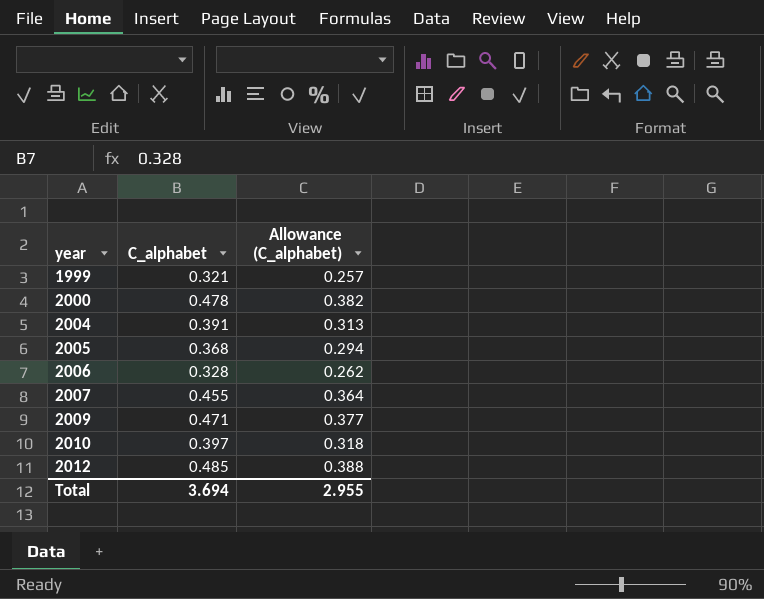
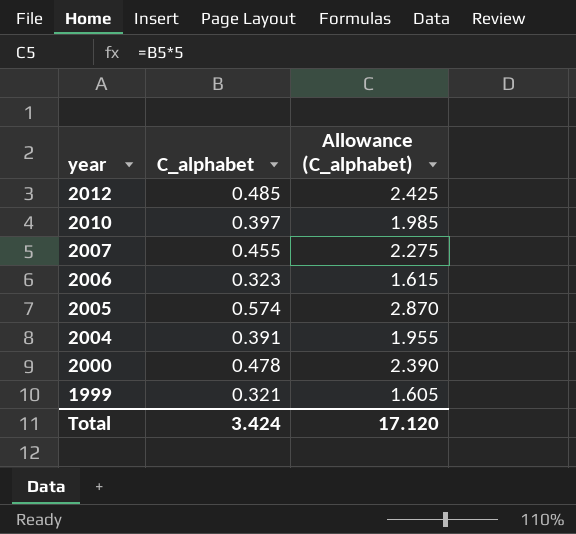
row order: year ascending -> year descending
column Allowance (C_alphabet) | formula: [C_alphabet] * 0.8 -> [C_alphabet] * 5
row 2009: 0.471 | 0.377 -> none
2006 | C_alphabet: 0.328 -> 0.323
2005 | C_alphabet: 0.368 -> 0.574
Total | C_alphabet: 3.694 -> 3.424
Total | Allowance (C_alphabet): 2.955 -> 17.120

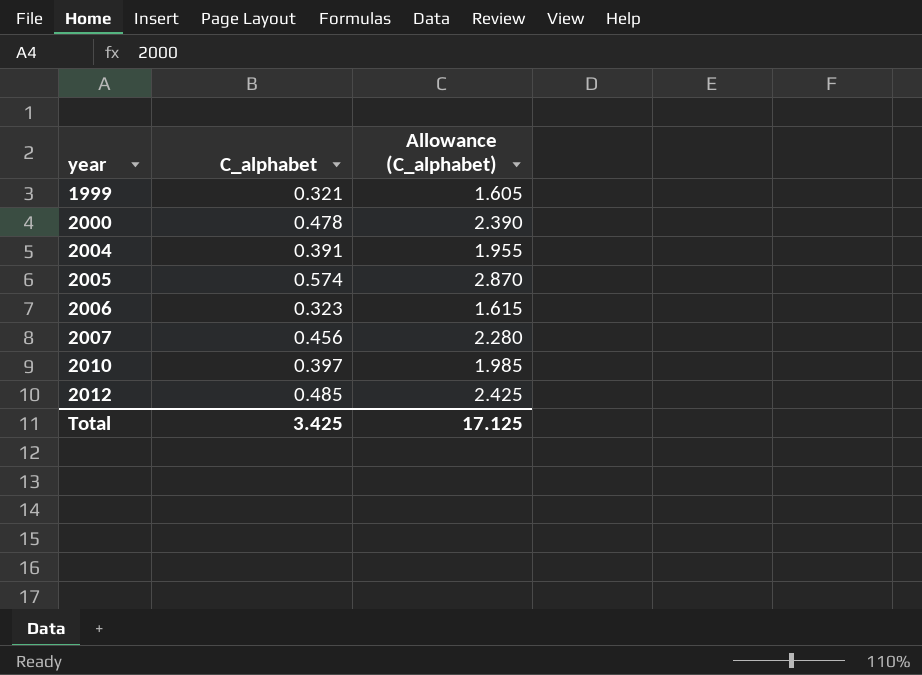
row order: year descending -> year ascending
2007 | C_alphabet: 0.455 -> 0.456
2007 | Allowance (C_alphabet): 2.275 -> 2.280
Total | C_alphabet: 3.424 -> 3.425
Total | Allowance (C_alphabet): 17.120 -> 17.125

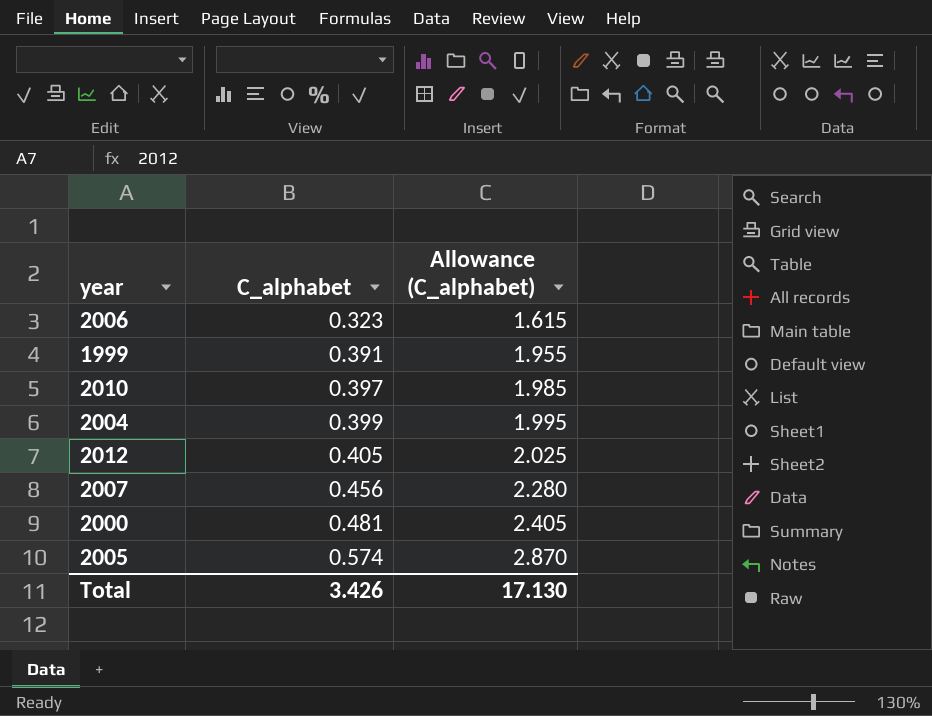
row order: year ascending -> C_alphabet ascending
1999 | C_alphabet: 0.321 -> 0.391
1999 | Allowance (C_alphabet): 1.605 -> 1.955
2004 | C_alphabet: 0.391 -> 0.399
2004 | Allowance (C_alphabet): 1.955 -> 1.995
2012 | C_alphabet: 0.485 -> 0.405
2012 | Allowance (C_alphabet): 2.425 -> 2.025
2000 | C_alphabet: 0.478 -> 0.481
2000 | Allowance (C_alphabet): 2.390 -> 2.405
Total | C_alphabet: 3.425 -> 3.426
Total | Allowance (C_alphabet): 17.125 -> 17.130

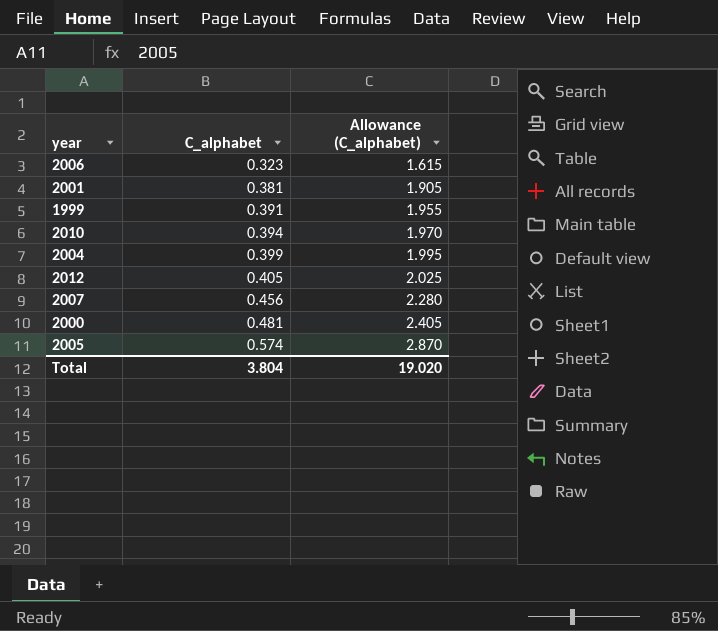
row 2001: none -> 0.381 | 1.905
2010 | C_alphabet: 0.397 -> 0.394
2010 | Allowance (C_alphabet): 1.985 -> 1.970
Total | C_alphabet: 3.426 -> 3.804
Total | Allowance (C_alphabet): 17.130 -> 19.020

